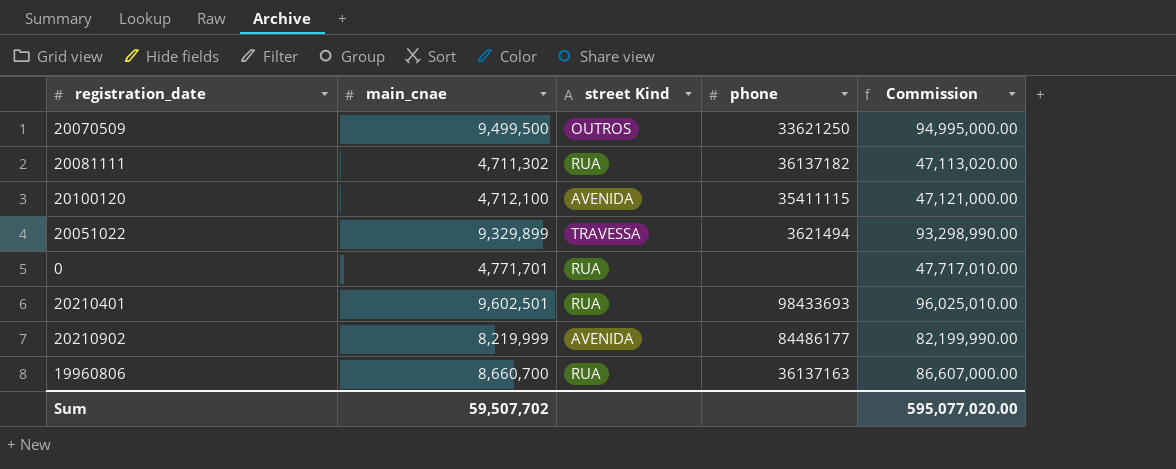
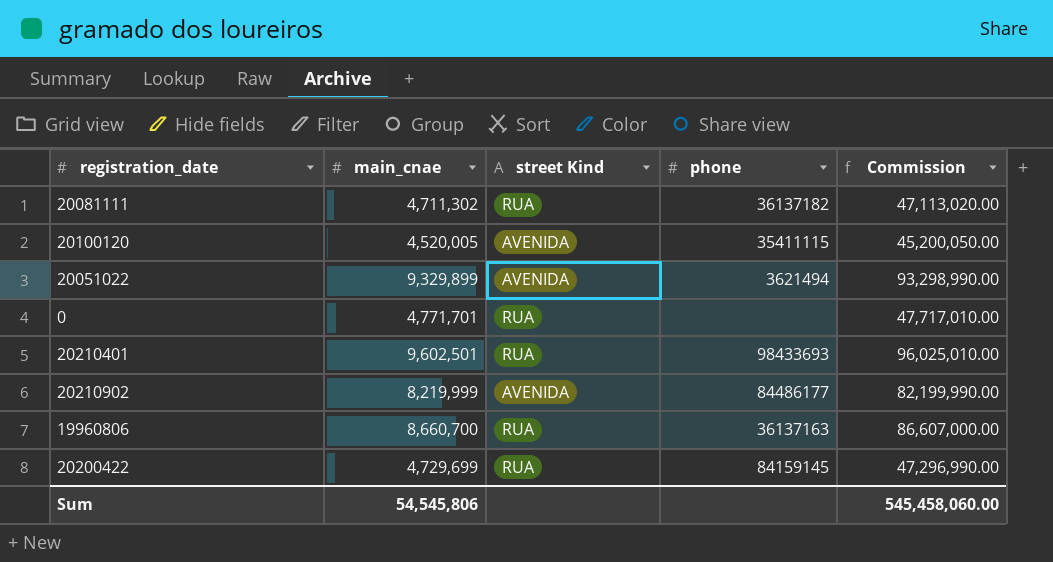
row 20070509: 9,499,500 | OUTROS | 33621250 | 94,995,000.00 -> none
20100120 | main_cnae: 4,712,100 -> 4,520,005
20100120 | Commission: 47,121,000.00 -> 45,200,050.00
20051022 | street Kind: TRAVESSA -> AVENIDA
row 20200422: none -> 4,729,699 | RUA | 84159145 | 47,296,990.00
Sum | main_cnae: 59,507,702 -> 54,545,806
Sum | Commission: 595,077,020.00 -> 545,458,060.00

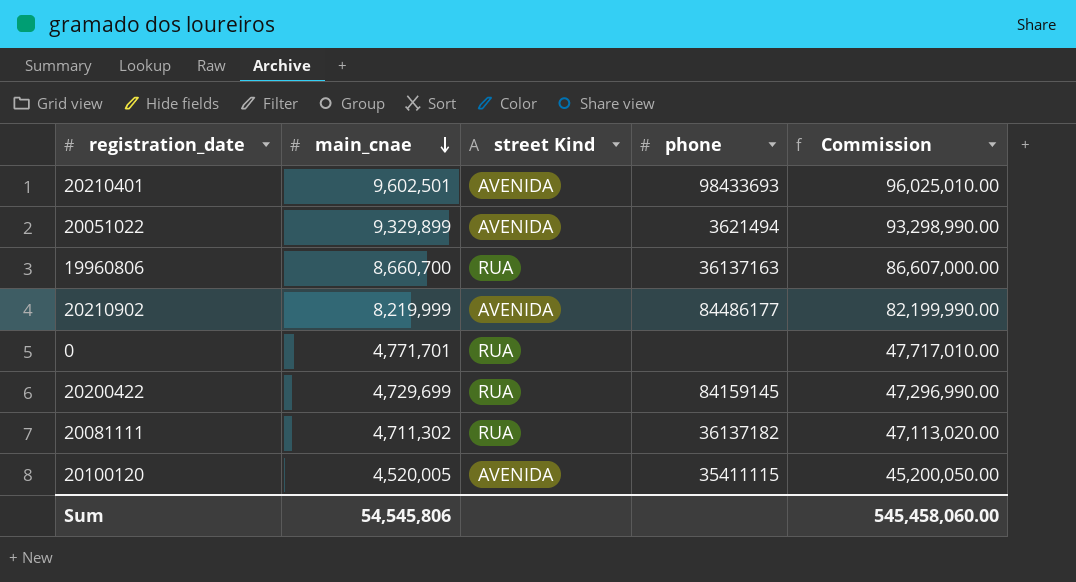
row order: none -> main_cnae descending
20210401 | street Kind: RUA -> AVENIDA

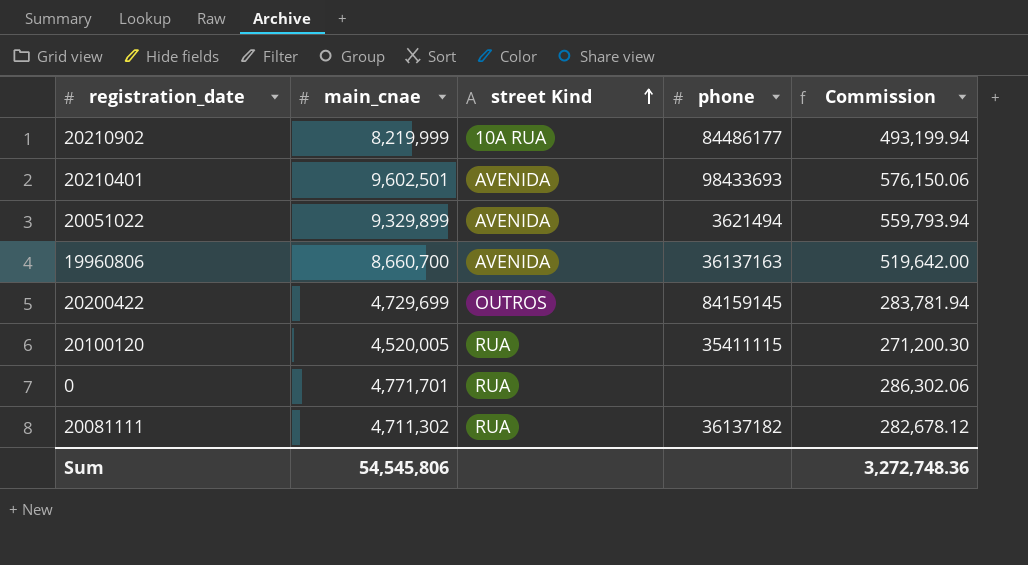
row order: main_cnae descending -> street Kind ascending
column Commission | formula: [main_cnae] * 10 -> [main_cnae] * 0.06
20210902 | street Kind: AVENIDA -> 10A RUA
19960806 | street Kind: RUA -> AVENIDA
20200422 | street Kind: RUA -> OUTROS
20100120 | street Kind: AVENIDA -> RUA
Sum | Commission: 545,458,060.00 -> 3,272,748.36

